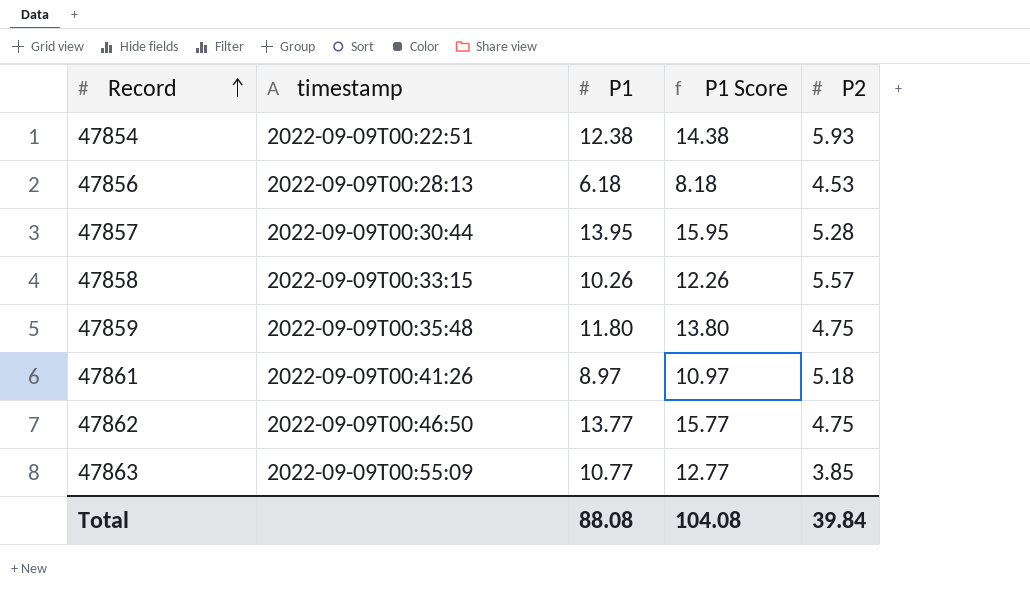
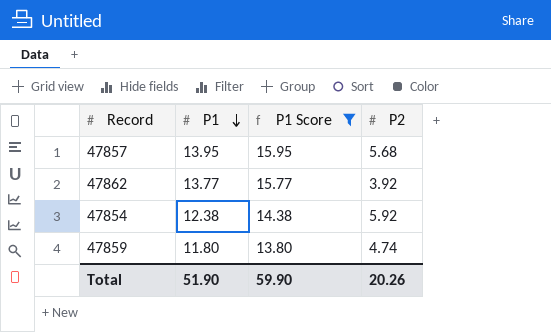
filter: none -> P1 Score >= 13.80
row order: Record ascending -> P1 descending
column timestamp | position: 2 -> none
47857 | P2: 5.28 -> 5.68
47862 | P2: 4.75 -> 3.92
47854 | P2: 5.93 -> 5.92
47859 | P2: 4.75 -> 4.74
Total | P1: 88.08 -> 51.90
Total | P1 Score: 104.08 -> 59.90
Total | P2: 39.84 -> 20.26

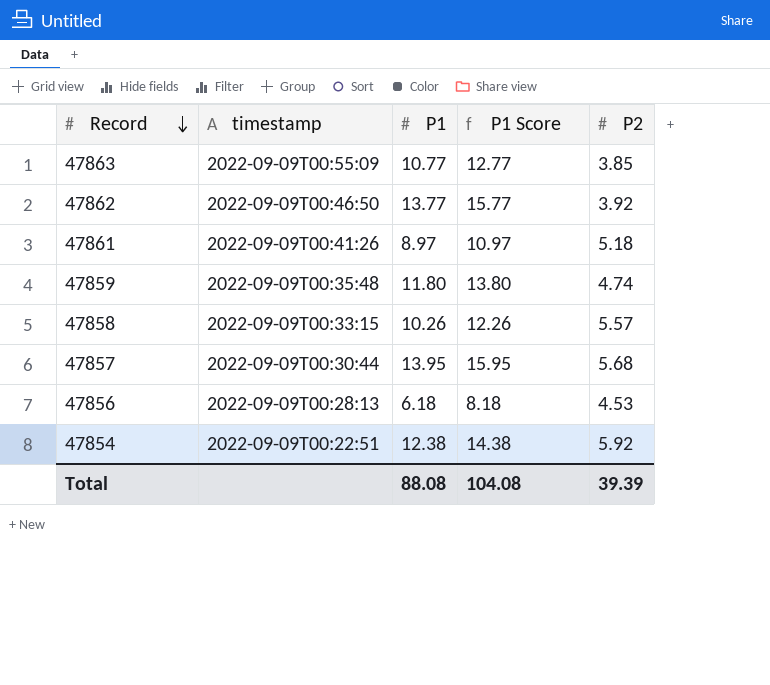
filter: P1 Score >= 13.80 -> none
row order: P1 descending -> Record descending
column timestamp | position: none -> 2
Total | P1: 51.90 -> 88.08
Total | P1 Score: 59.90 -> 104.08
Total | P2: 20.26 -> 39.39

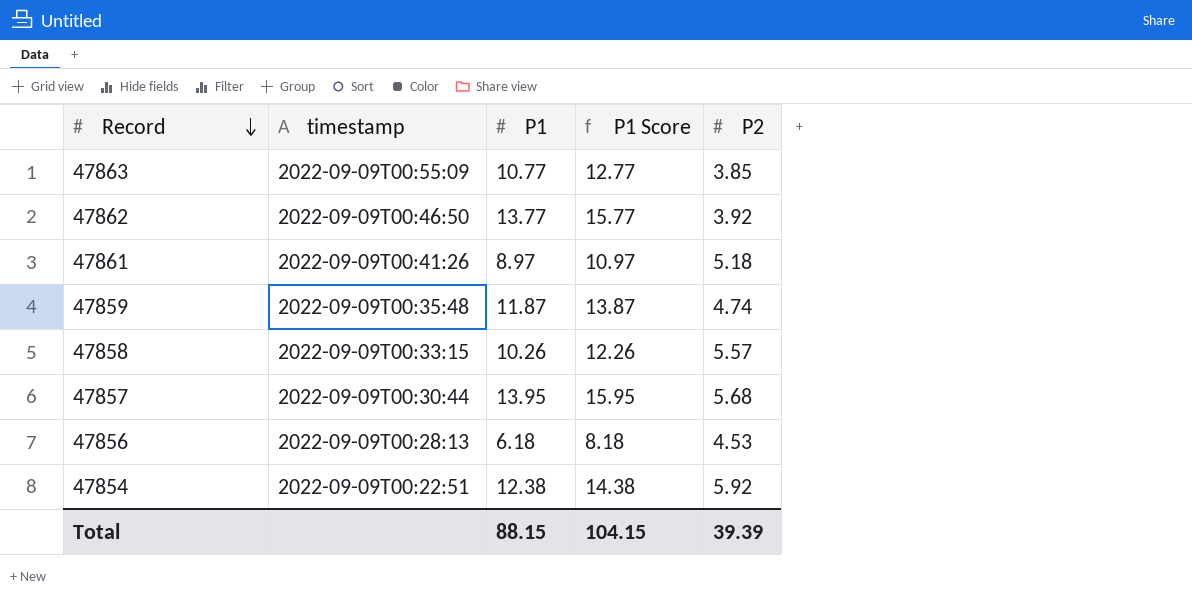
47859 | P1: 11.80 -> 11.87
47859 | P1 Score: 13.80 -> 13.87
Total | P1: 88.08 -> 88.15
Total | P1 Score: 104.08 -> 104.15

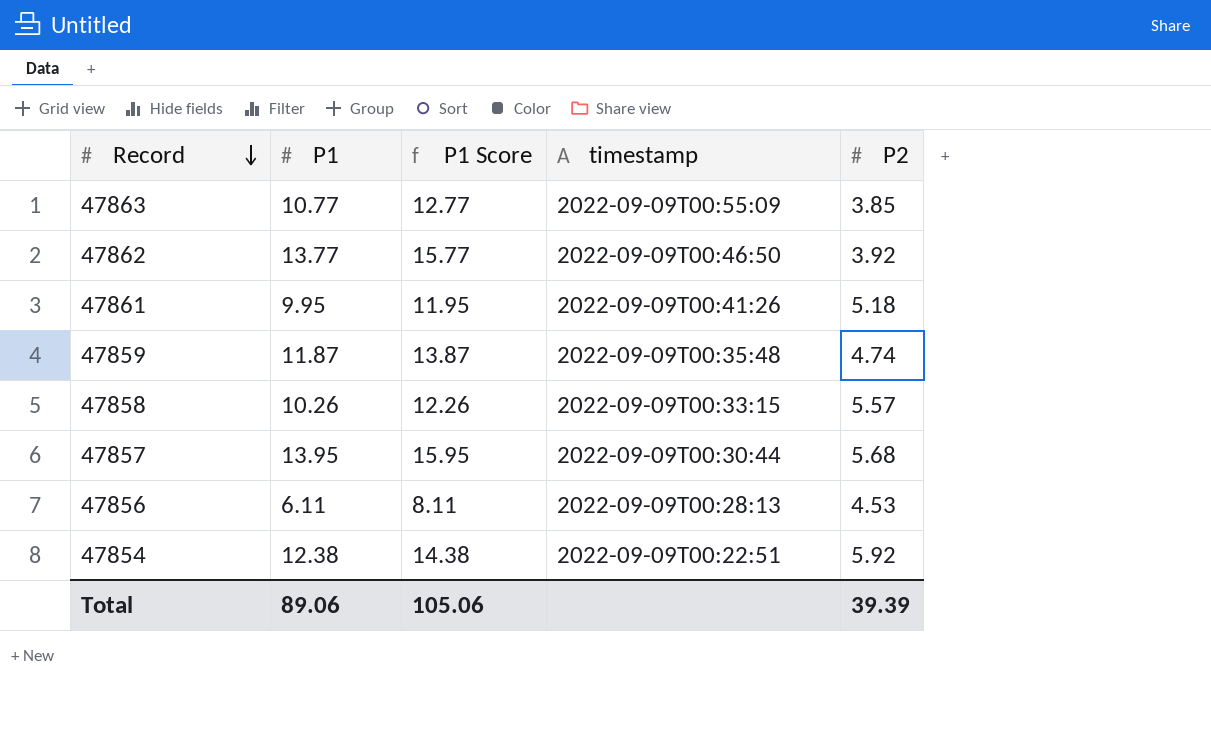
column timestamp | position: 2 -> 4
47861 | P1: 8.97 -> 9.95
47861 | P1 Score: 10.97 -> 11.95
47856 | P1: 6.18 -> 6.11
47856 | P1 Score: 8.18 -> 8.11
Total | P1: 88.15 -> 89.06
Total | P1 Score: 104.15 -> 105.06

